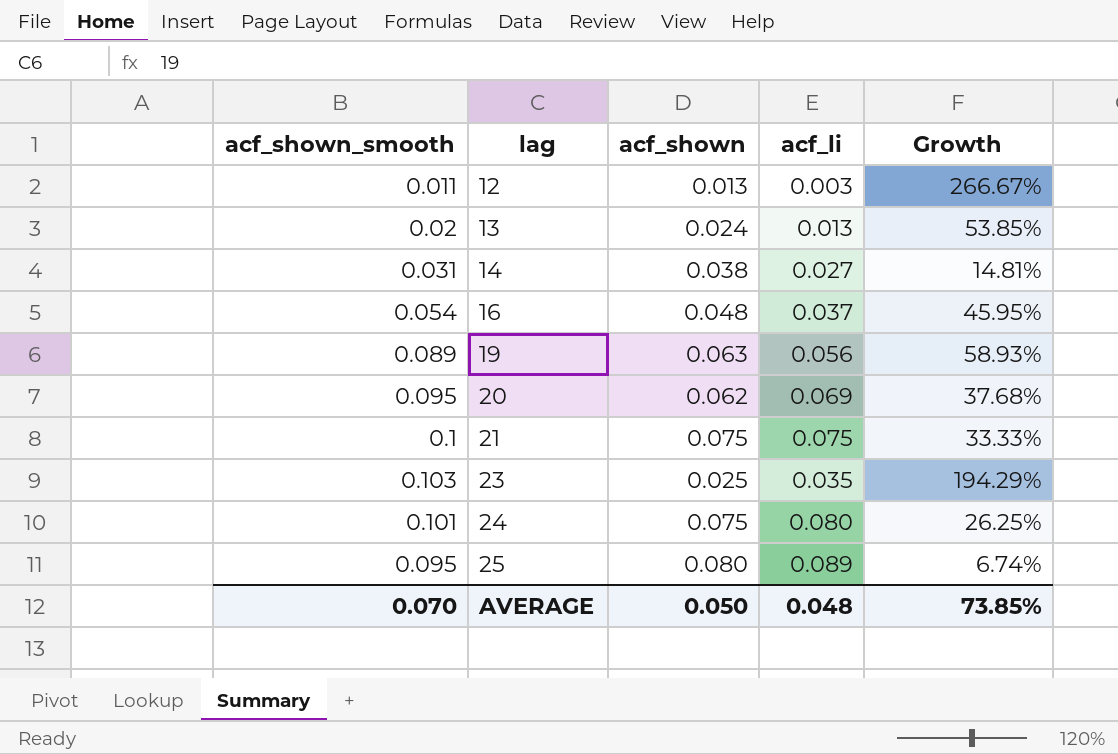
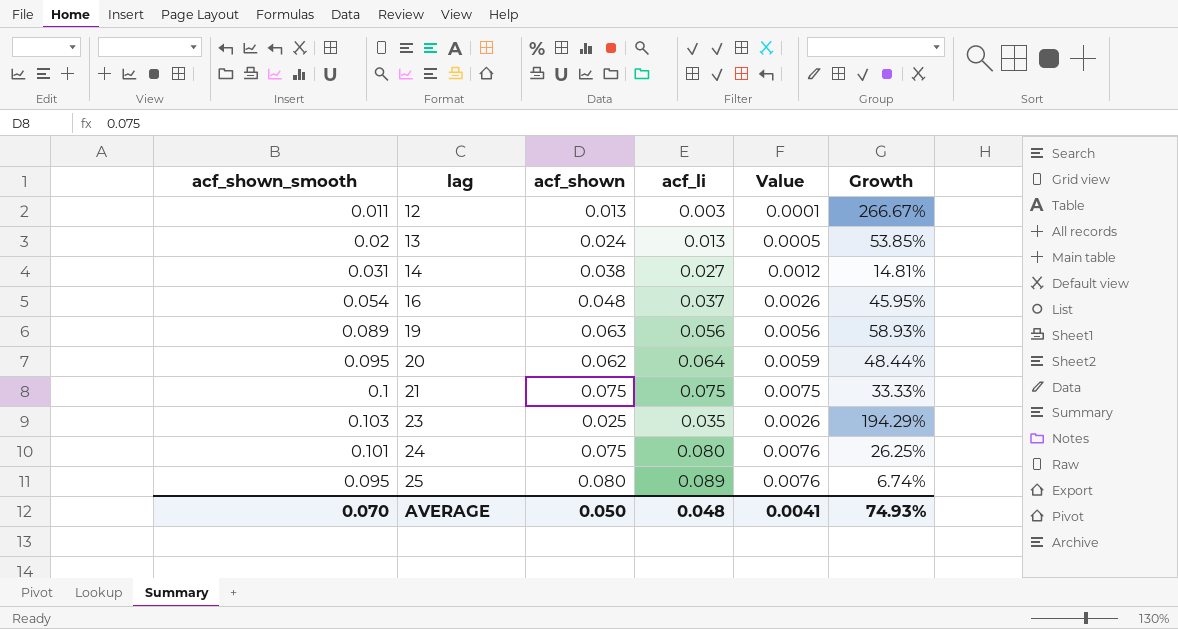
column Value | formula: none -> [acf_shown_smooth] * [acf_shown]
20 | acf_li: 0.069 -> 0.064
20 | Growth: 37.68% -> 48.44%
AVERAGE | Growth: 73.85% -> 74.93%

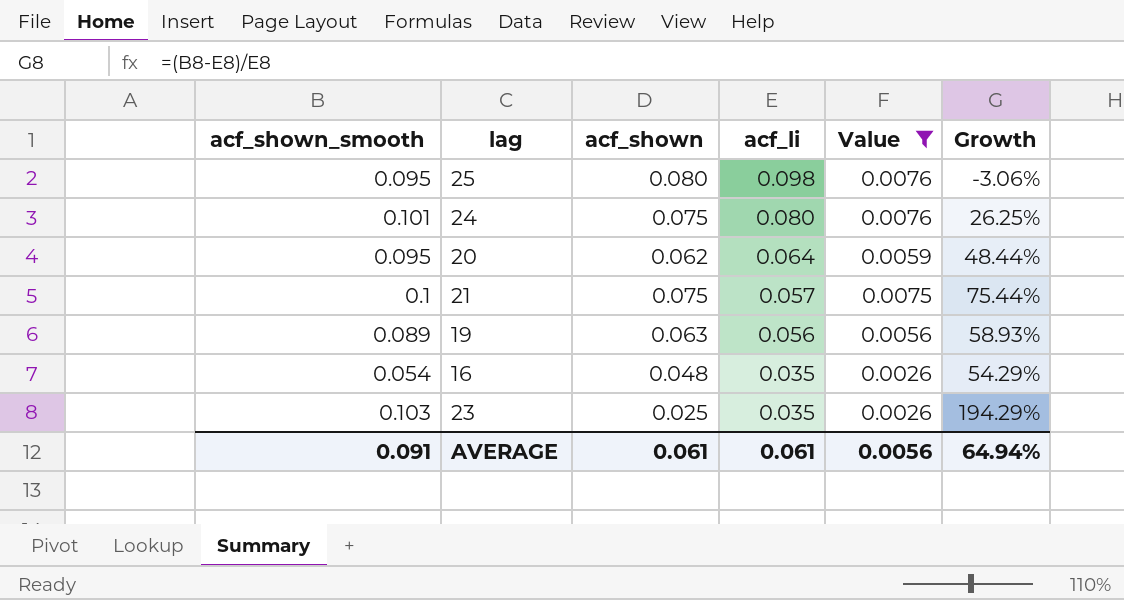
filter: none -> Value >= 0.0026
row order: lag ascending -> acf_li descending
25 | acf_li: 0.089 -> 0.098
25 | Growth: 6.74% -> -3.06%
21 | acf_li: 0.075 -> 0.057
21 | Growth: 33.33% -> 75.44%
16 | acf_li: 0.037 -> 0.035
16 | Growth: 45.95% -> 54.29%
AVERAGE | acf_shown_smooth: 0.070 -> 0.091
AVERAGE | acf_shown: 0.050 -> 0.061
AVERAGE | acf_li: 0.048 -> 0.061
AVERAGE | Value: 0.0041 -> 0.0056
AVERAGE | Growth: 74.93% -> 64.94%

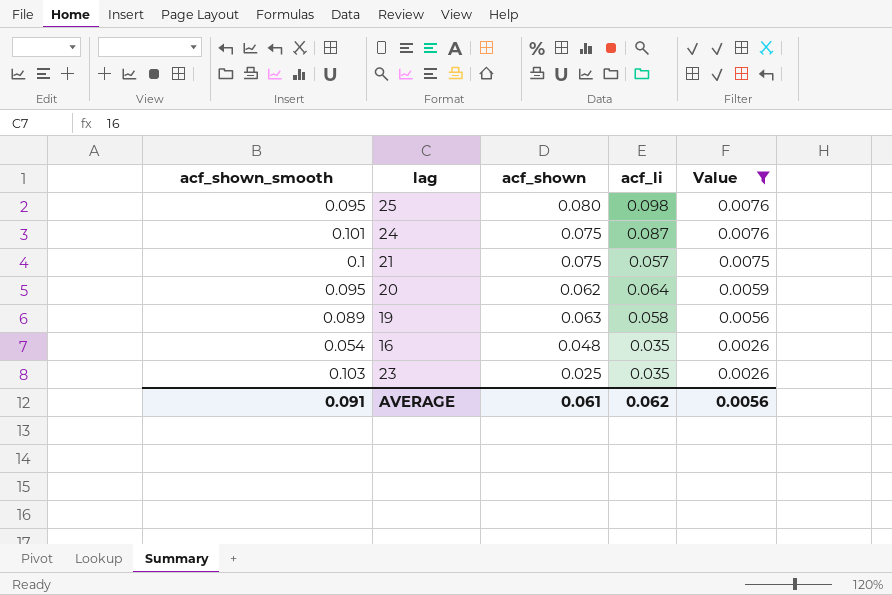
row order: acf_li descending -> Value descending
column Growth | formula: ([acf_shown_smooth] - [acf_li]) / [acf_li] -> none
24 | acf_li: 0.080 -> 0.087
19 | acf_li: 0.056 -> 0.058
AVERAGE | acf_li: 0.061 -> 0.062

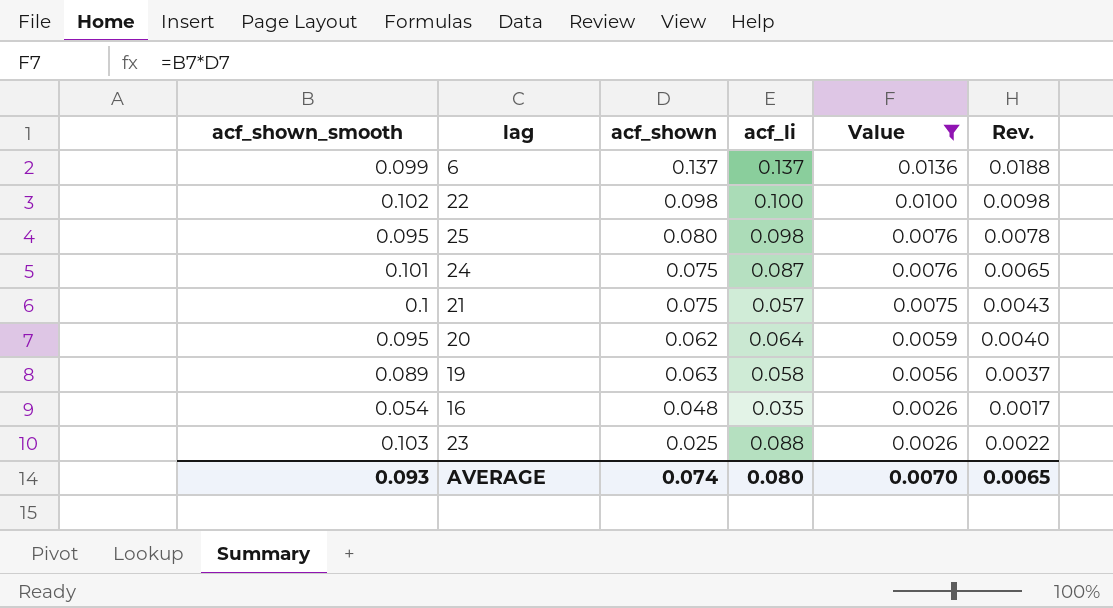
column Rev. | formula: none -> [acf_shown] * [acf_li]
row 6: none -> 0.099 | 0.137 | 0.137 | 0.0136 | 0.0188
row 22: none -> 0.102 | 0.098 | 0.100 | 0.0100 | 0.0098
23 | acf_li: 0.035 -> 0.088
AVERAGE | acf_shown_smooth: 0.091 -> 0.093
AVERAGE | acf_shown: 0.061 -> 0.074
AVERAGE | acf_li: 0.062 -> 0.080
AVERAGE | Value: 0.0056 -> 0.0070

